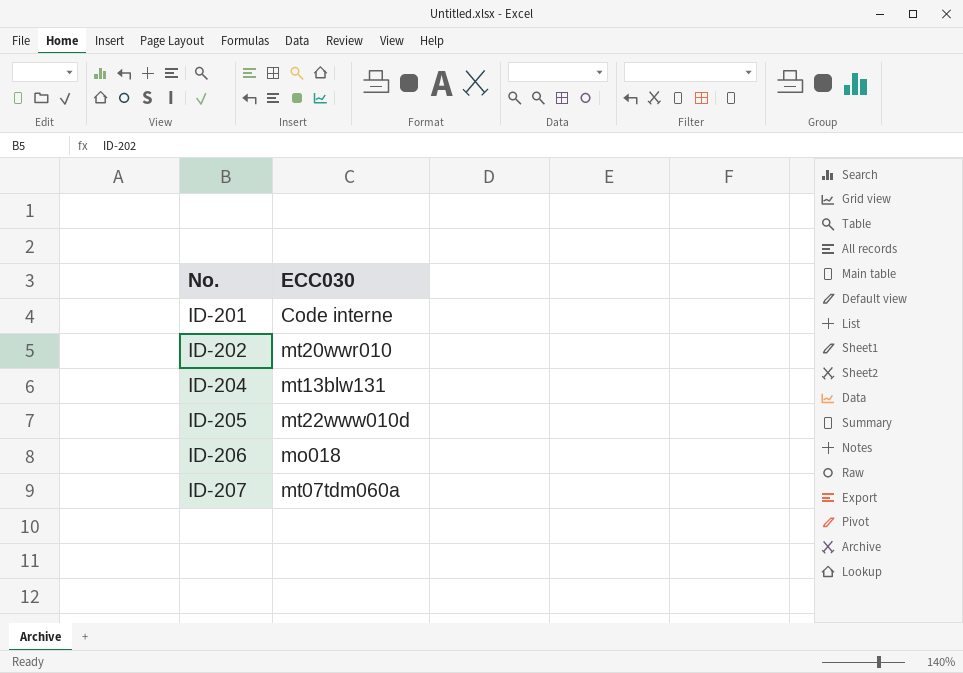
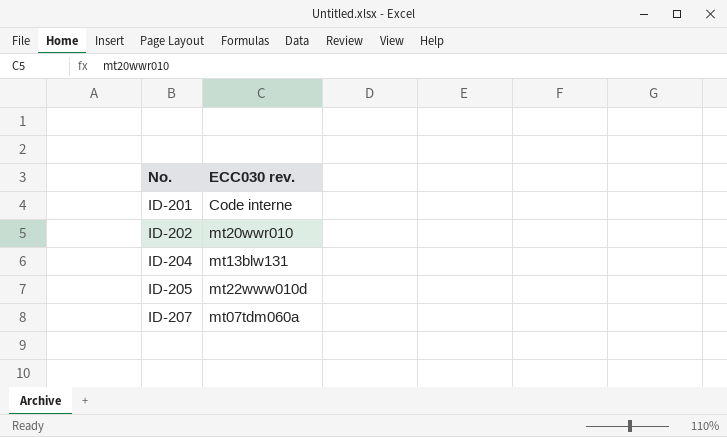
column name: ECC030 -> ECC030 rev.
row ID-206: mo018 -> none

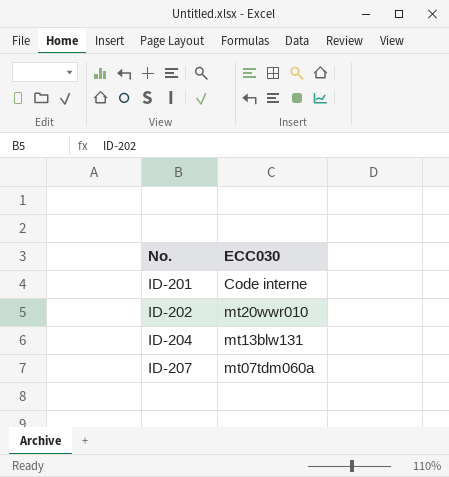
column name: ECC030 rev. -> ECC030
row ID-205: mt22www010d -> none

